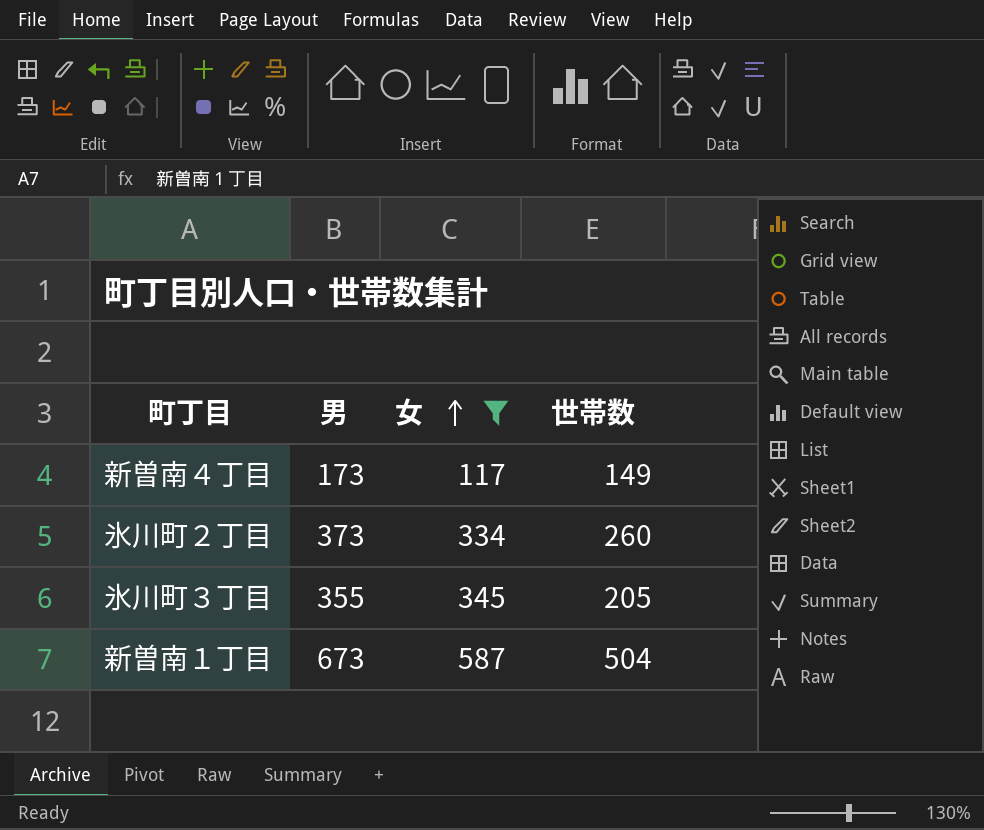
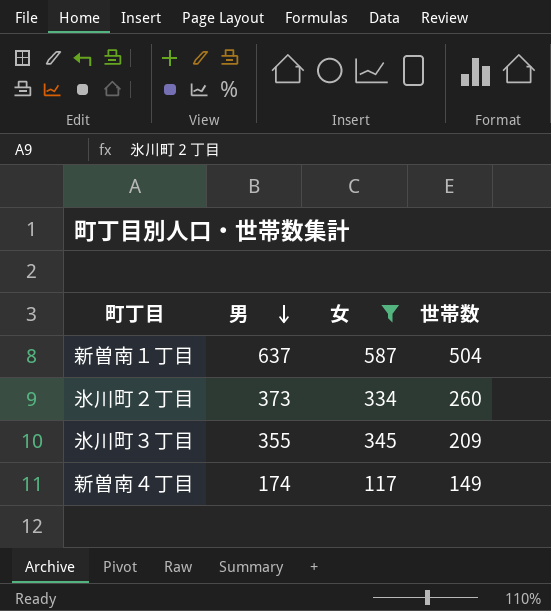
row order: 女 ascending -> 男 descending
新曽南１丁目 | 男: 673 -> 637
氷川町３丁目 | 世帯数: 205 -> 209
新曽南４丁目 | 男: 173 -> 174

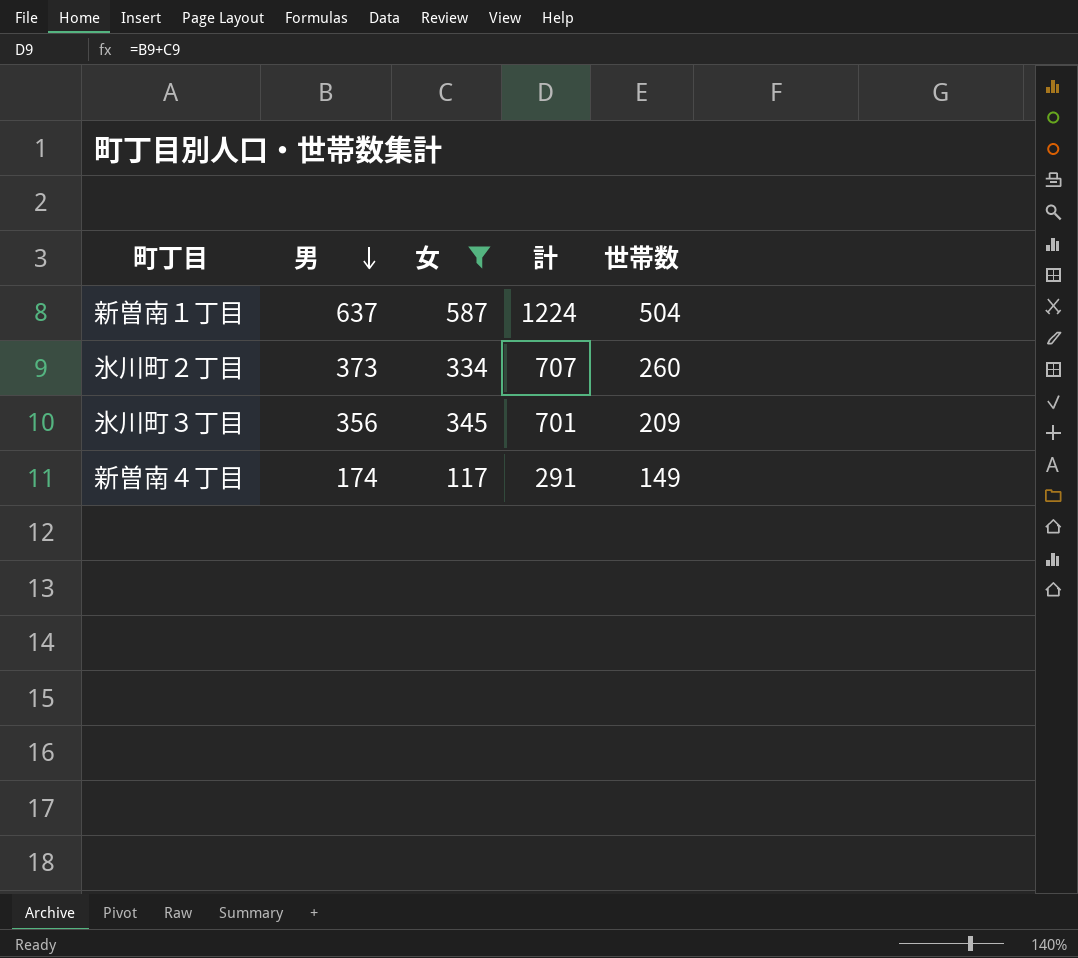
column 計 | formula: none -> [男] + [女]
氷川町３丁目 | 男: 355 -> 356

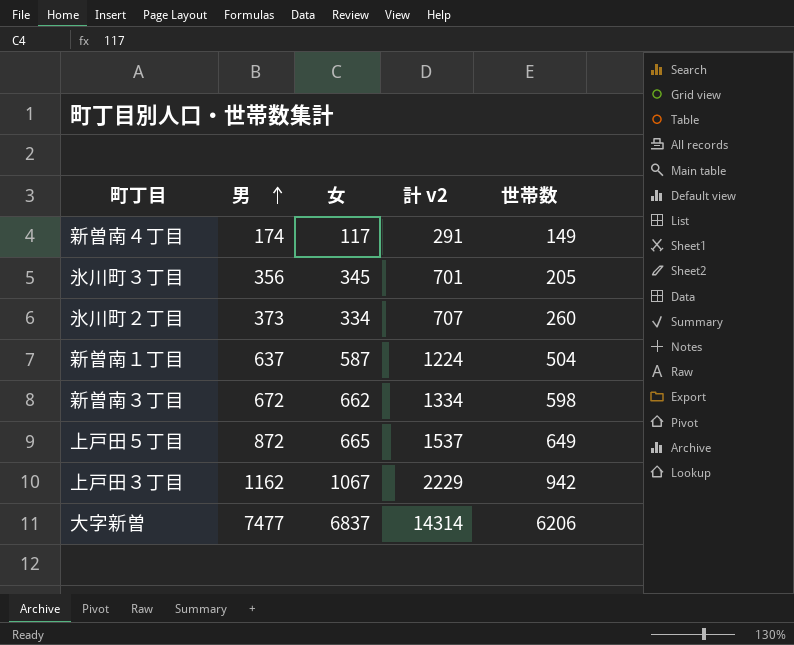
filter: 女 <= 587 -> none
row order: 男 descending -> 男 ascending
column name: 計 -> 計 v2
氷川町３丁目 | 世帯数: 209 -> 205

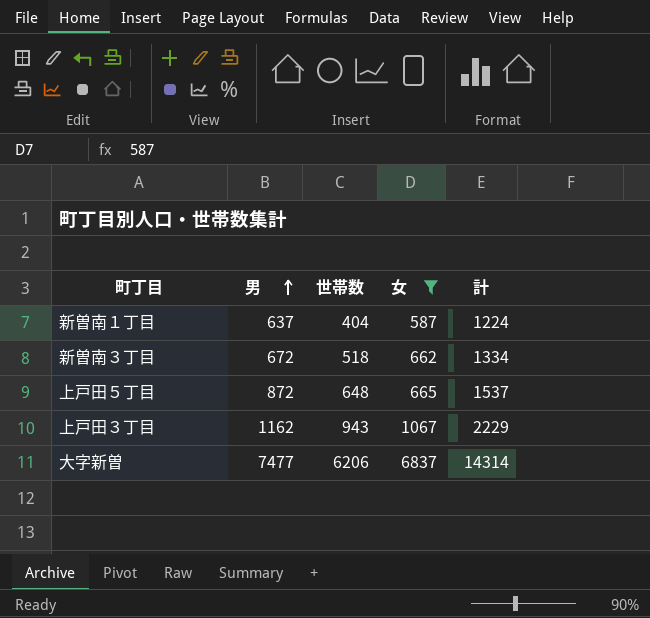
filter: none -> 女 >= 587
column 世帯数 | position: 5 -> 3
column name: 計 v2 -> 計
新曽南１丁目 | 世帯数: 504 -> 404
新曽南３丁目 | 世帯数: 598 -> 518
上戸田５丁目 | 世帯数: 649 -> 648
上戸田３丁目 | 世帯数: 942 -> 943

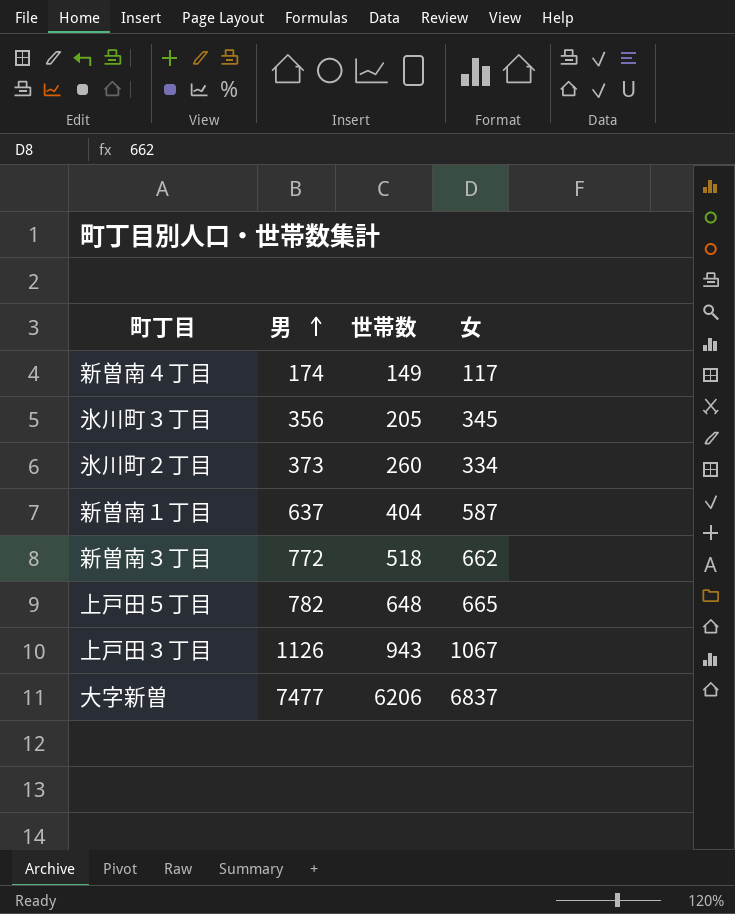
filter: 女 >= 587 -> none
column 計 | formula: [男] + [女] -> none
新曽南３丁目 | 男: 672 -> 772
上戸田５丁目 | 男: 872 -> 782
上戸田３丁目 | 男: 1162 -> 1126

